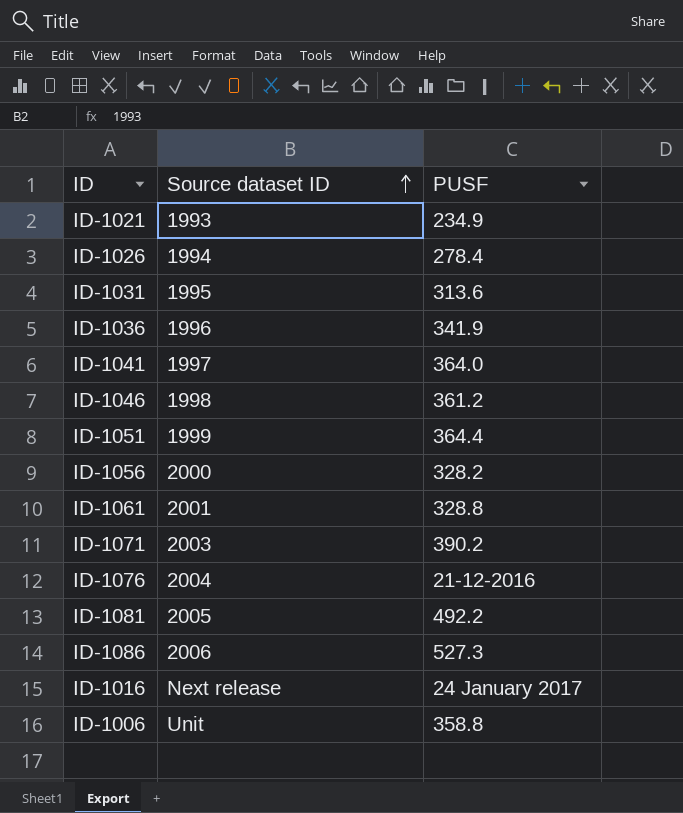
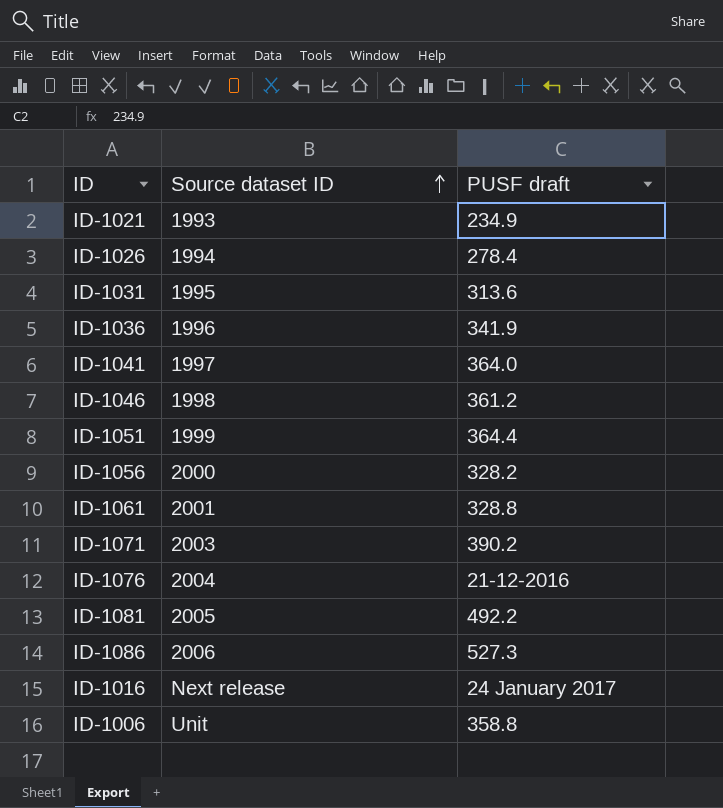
column name: PUSF -> PUSF draft

